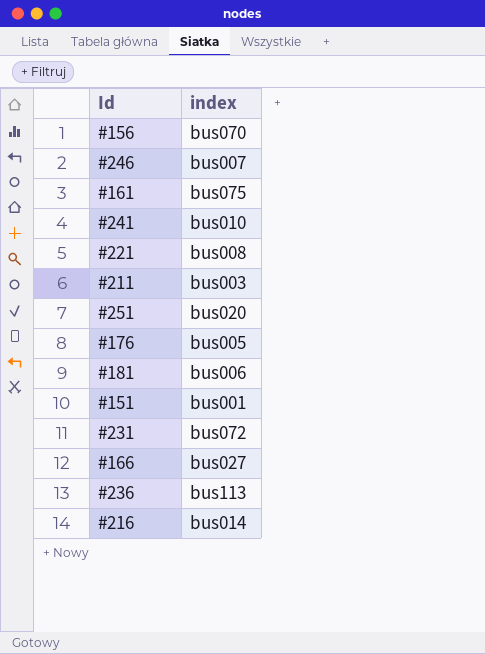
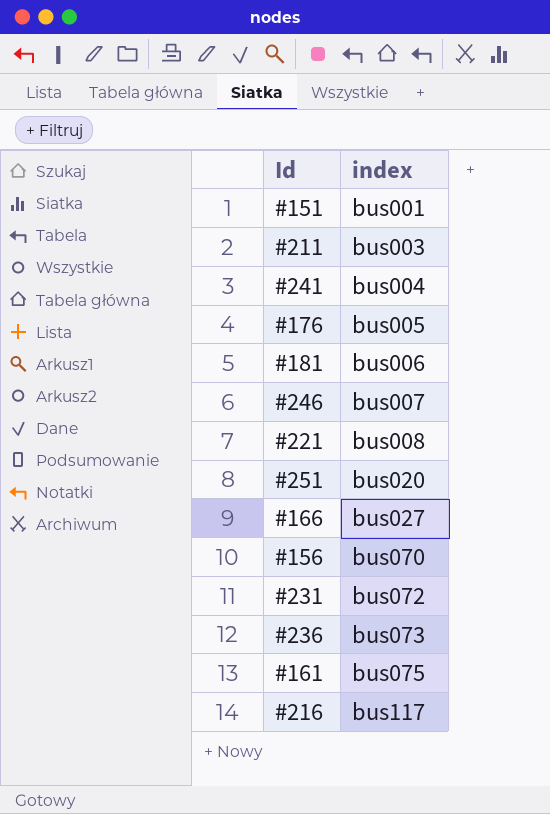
row order: none -> index ascending
#241 | index: bus010 -> bus004
#236 | index: bus113 -> bus073
#216 | index: bus014 -> bus117

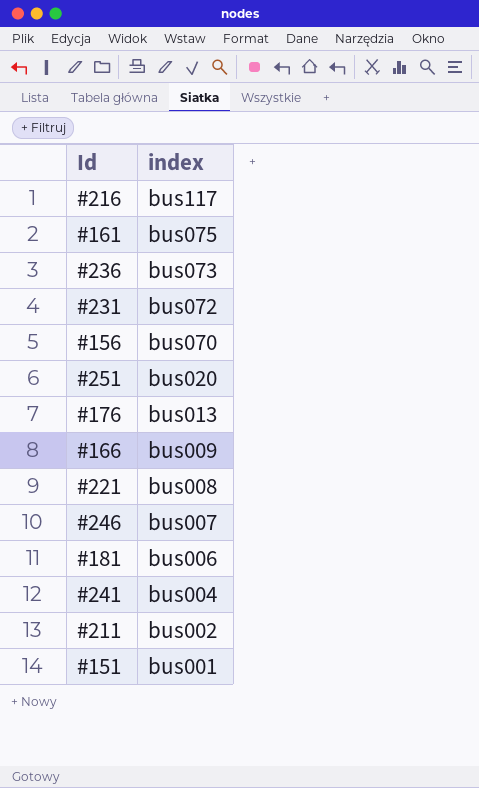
row order: index ascending -> index descending
#176 | index: bus005 -> bus013
#166 | index: bus027 -> bus009
#211 | index: bus003 -> bus002

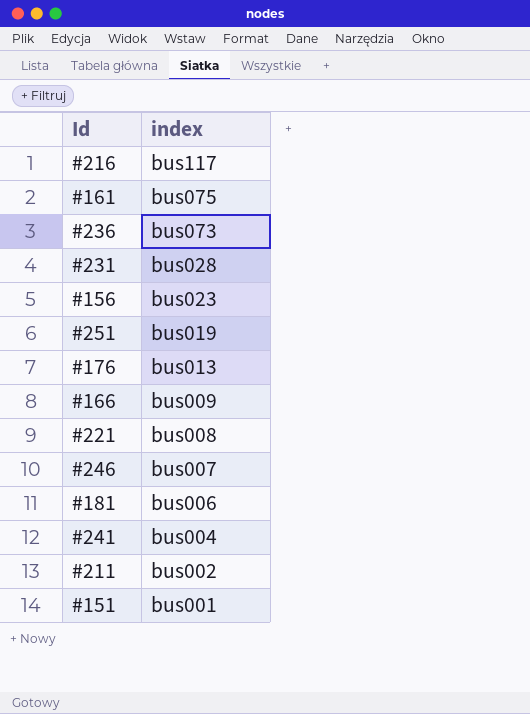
#231 | index: bus072 -> bus028
#156 | index: bus070 -> bus023
#251 | index: bus020 -> bus019

